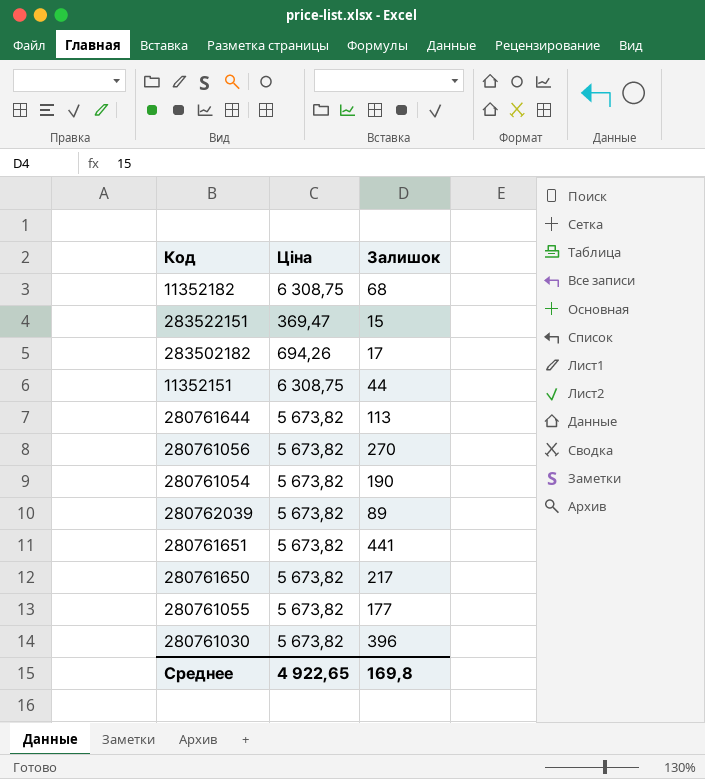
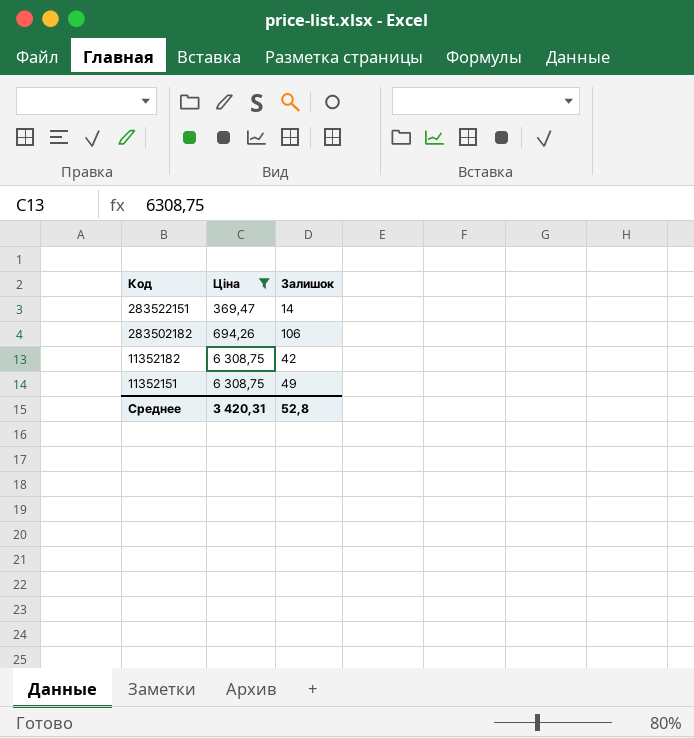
filter: none -> Ціна != 5 673,82
row order: none -> Код descending
283522151 | Залишок: 15 -> 14
283502182 | Залишок: 17 -> 106
11352182 | Залишок: 68 -> 42
11352151 | Залишок: 44 -> 49
Среднее | Ціна: 4 922,65 -> 3 420,31
Среднее | Залишок: 169,8 -> 52,8

